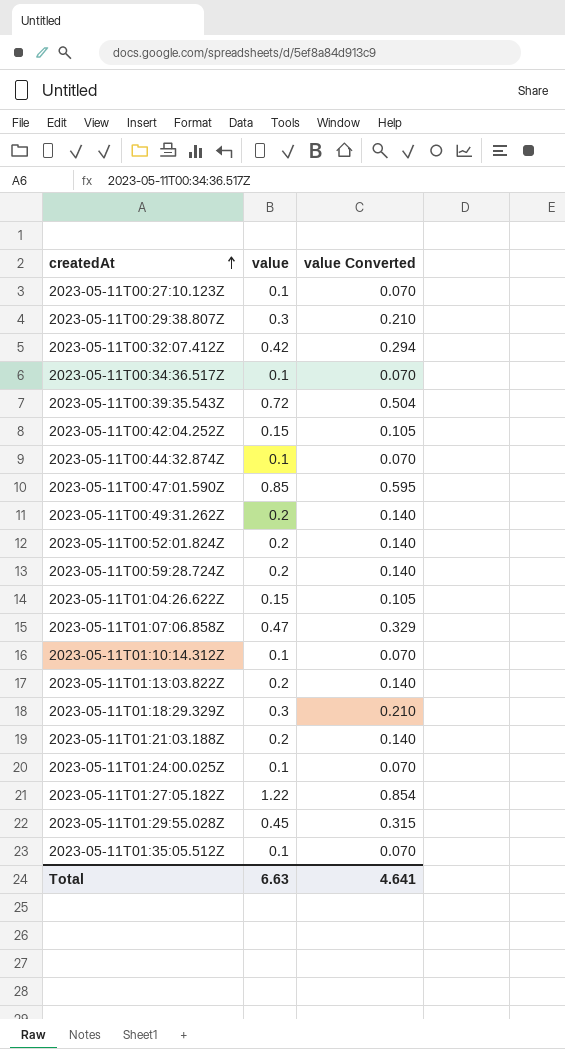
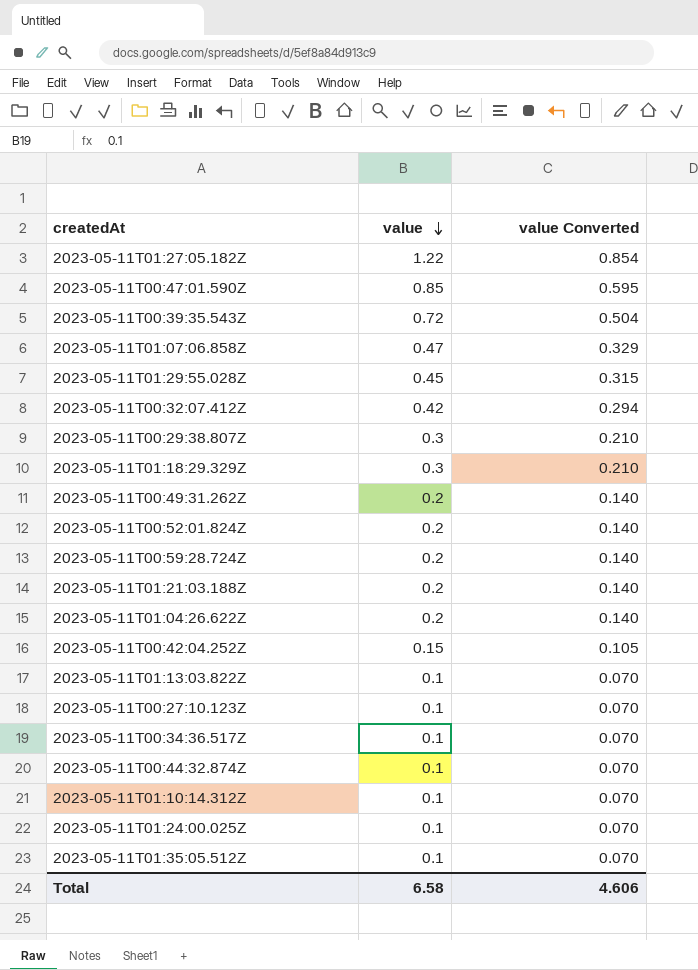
row order: createdAt ascending -> value descending
2023-05-11T01:04:26.622Z | value: 0.15 -> 0.2
2023-05-11T01:04:26.622Z | value Converted: 0.105 -> 0.140
2023-05-11T01:13:03.822Z | value: 0.2 -> 0.1
2023-05-11T01:13:03.822Z | value Converted: 0.140 -> 0.070
Total | value: 6.63 -> 6.58
Total | value Converted: 4.641 -> 4.606

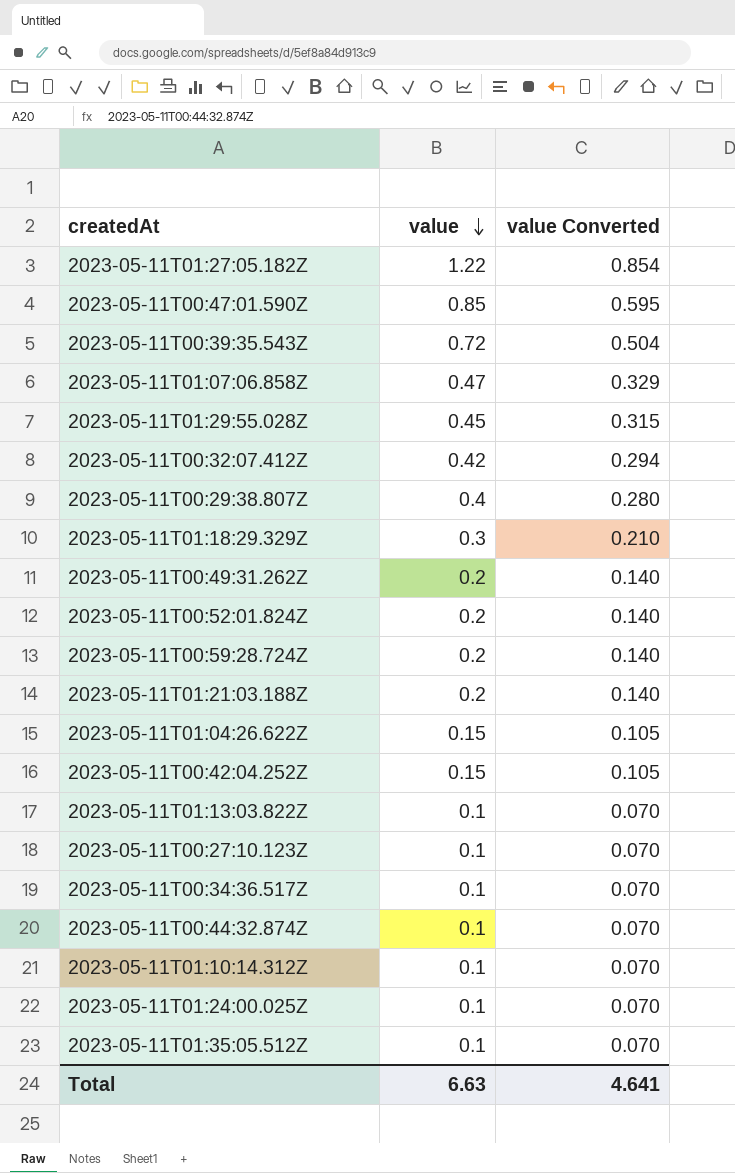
2023-05-11T00:29:38.807Z | value: 0.3 -> 0.4
2023-05-11T00:29:38.807Z | value Converted: 0.210 -> 0.280
2023-05-11T01:04:26.622Z | value: 0.2 -> 0.15
2023-05-11T01:04:26.622Z | value Converted: 0.140 -> 0.105
Total | value: 6.58 -> 6.63
Total | value Converted: 4.606 -> 4.641

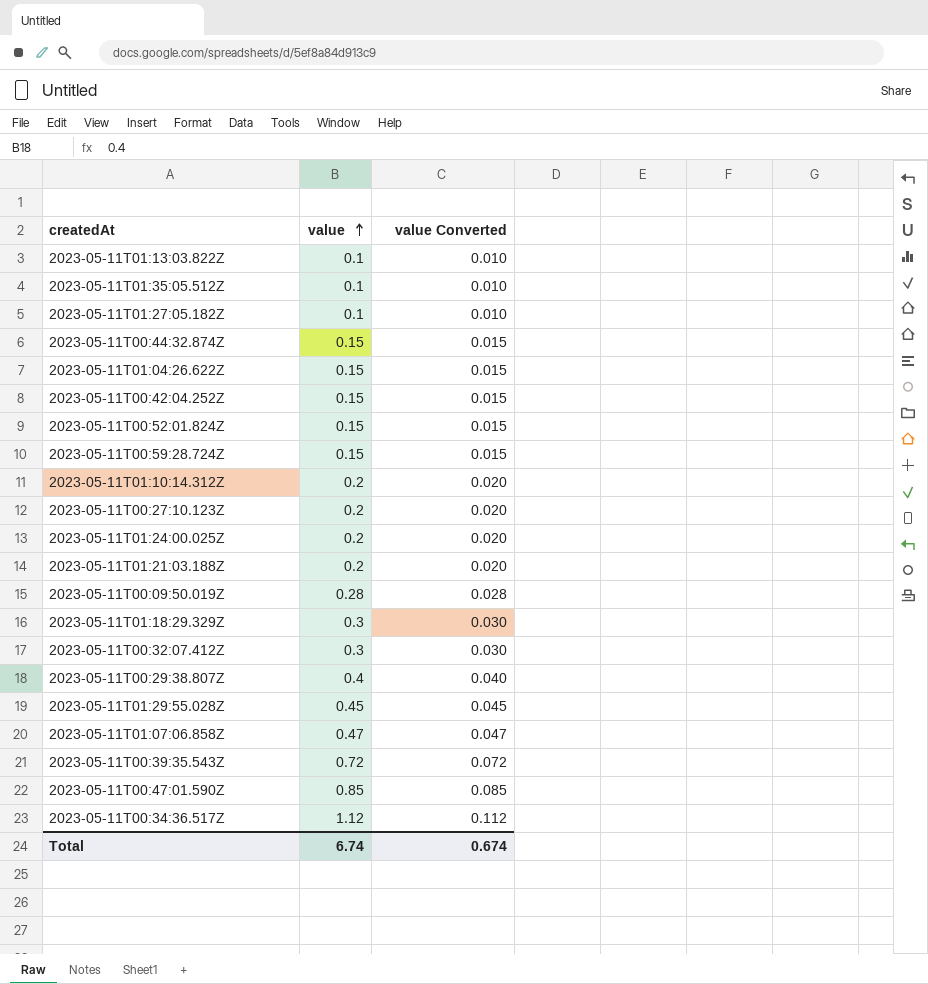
row order: value descending -> value ascending
column value Converted | formula: [value] * 0.7 -> [value] * 0.1
row 2023-05-11T00:49:31.262Z: 0.2 | 0.140 -> none
2023-05-11T01:27:05.182Z | value: 1.22 -> 0.1
2023-05-11T00:44:32.874Z | value: 0.1 -> 0.15
2023-05-11T00:52:01.824Z | value: 0.2 -> 0.15
2023-05-11T00:59:28.724Z | value: 0.2 -> 0.15
2023-05-11T01:10:14.312Z | value: 0.1 -> 0.2
2023-05-11T00:27:10.123Z | value: 0.1 -> 0.2
2023-05-11T01:24:00.025Z | value: 0.1 -> 0.2
row 2023-05-11T00:09:50.019Z: none -> 0.28 | 0.028
2023-05-11T00:32:07.412Z | value: 0.42 -> 0.3
2023-05-11T00:34:36.517Z | value: 0.1 -> 1.12
Total | value: 6.63 -> 6.74
Total | value Converted: 4.641 -> 0.674

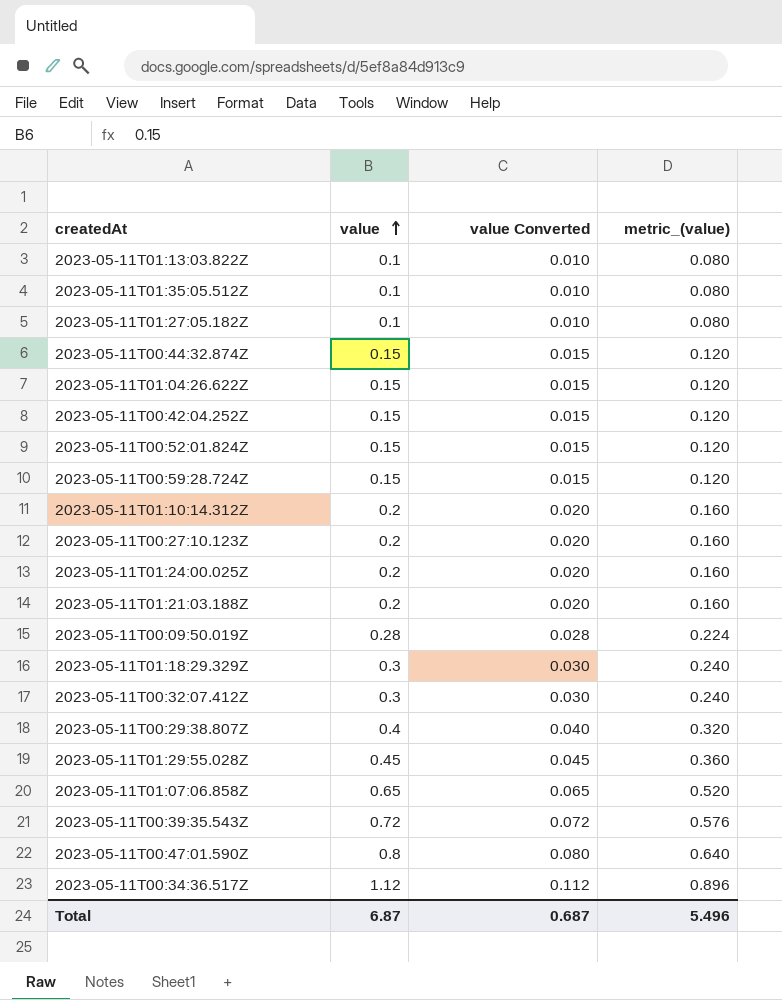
column metric_(value) | formula: none -> [value] * 0.8
2023-05-11T01:07:06.858Z | value: 0.47 -> 0.65
2023-05-11T01:07:06.858Z | value Converted: 0.047 -> 0.065
2023-05-11T00:47:01.590Z | value: 0.85 -> 0.8
2023-05-11T00:47:01.590Z | value Converted: 0.085 -> 0.080
Total | value: 6.74 -> 6.87
Total | value Converted: 0.674 -> 0.687

